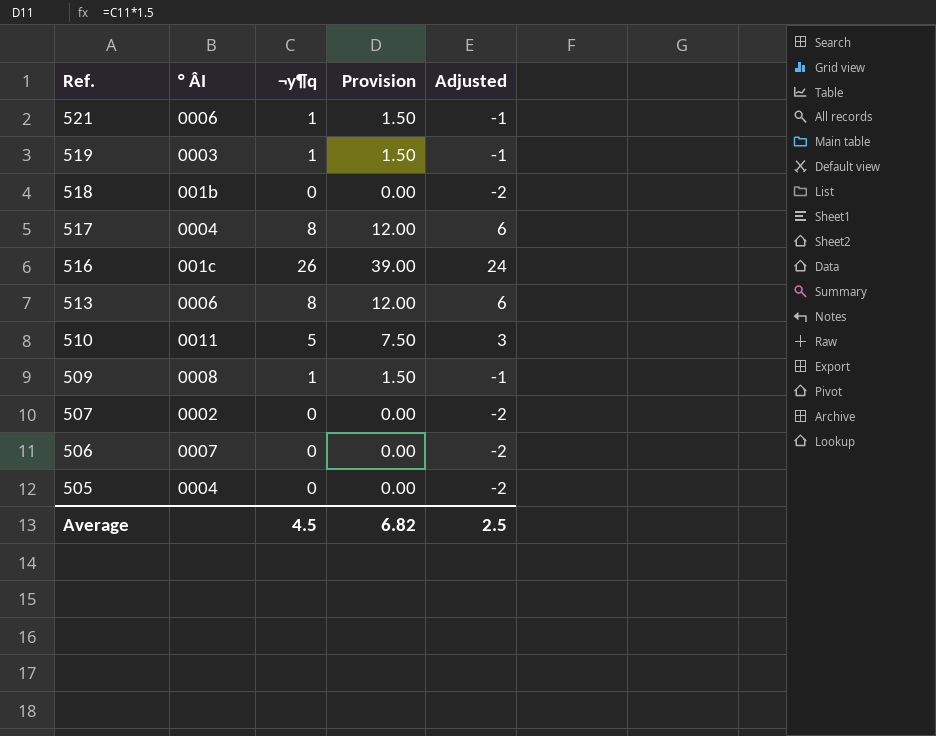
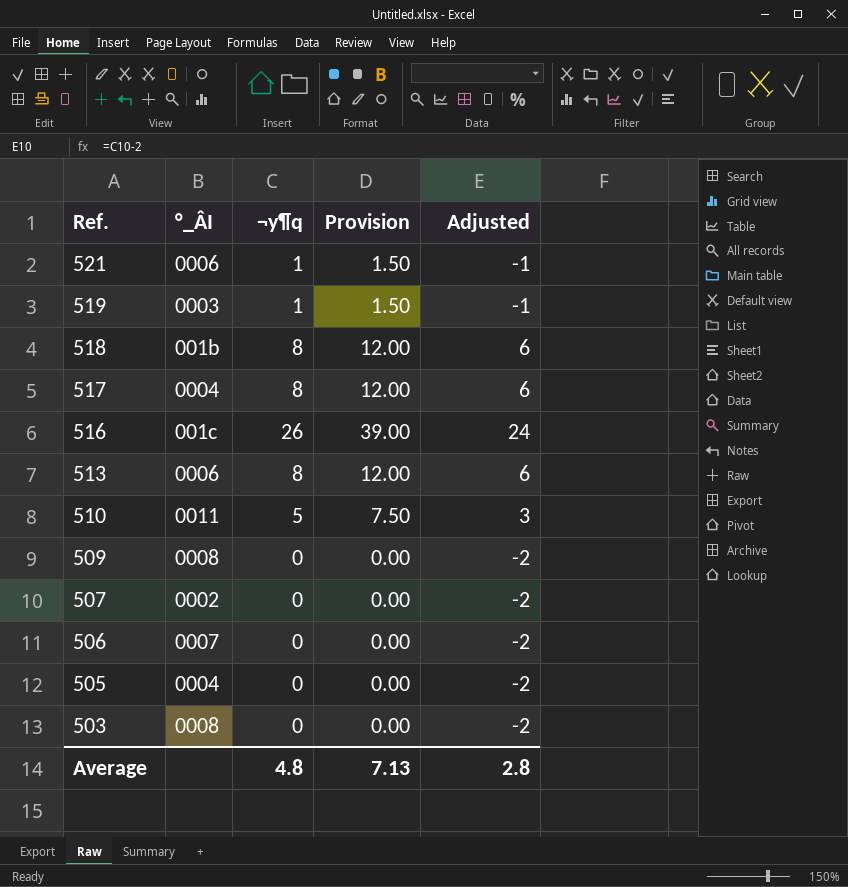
column name: ° ÂI -> °_ÂI
518 | ¬y¶q: 0 -> 8
518 | Provision: 0.00 -> 12.00
518 | Adjusted: -2 -> 6
509 | ¬y¶q: 1 -> 0
509 | Provision: 1.50 -> 0.00
509 | Adjusted: -1 -> -2
row 503: none -> 0008 | 0 | 0.00 | -2
Average | ¬y¶q: 4.5 -> 4.8
Average | Provision: 6.82 -> 7.13
Average | Adjusted: 2.5 -> 2.8

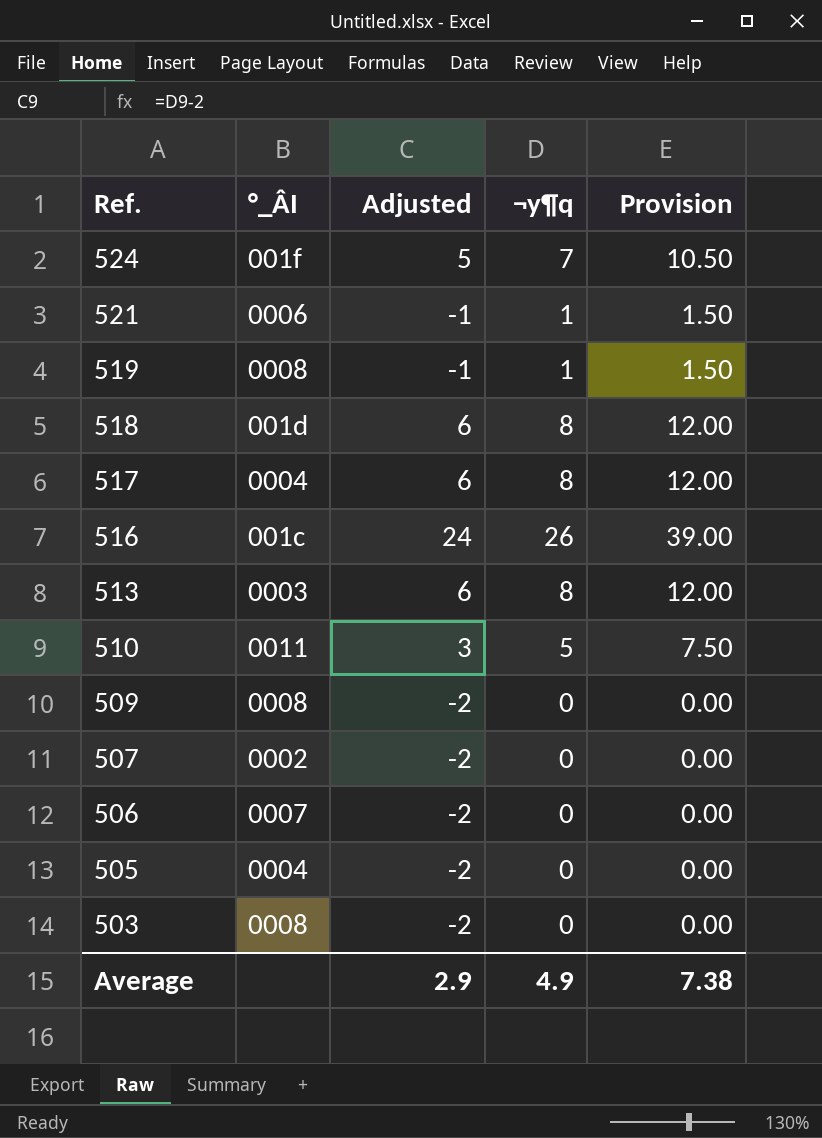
column Adjusted | position: 5 -> 3
row 524: none -> 001f | 5 | 7 | 10.50
519 | °_ÂI: 0003 -> 0008
518 | °_ÂI: 001b -> 001d
513 | °_ÂI: 0006 -> 0003
Average | Adjusted: 2.8 -> 2.9
Average | ¬y¶q: 4.8 -> 4.9
Average | Provision: 7.13 -> 7.38

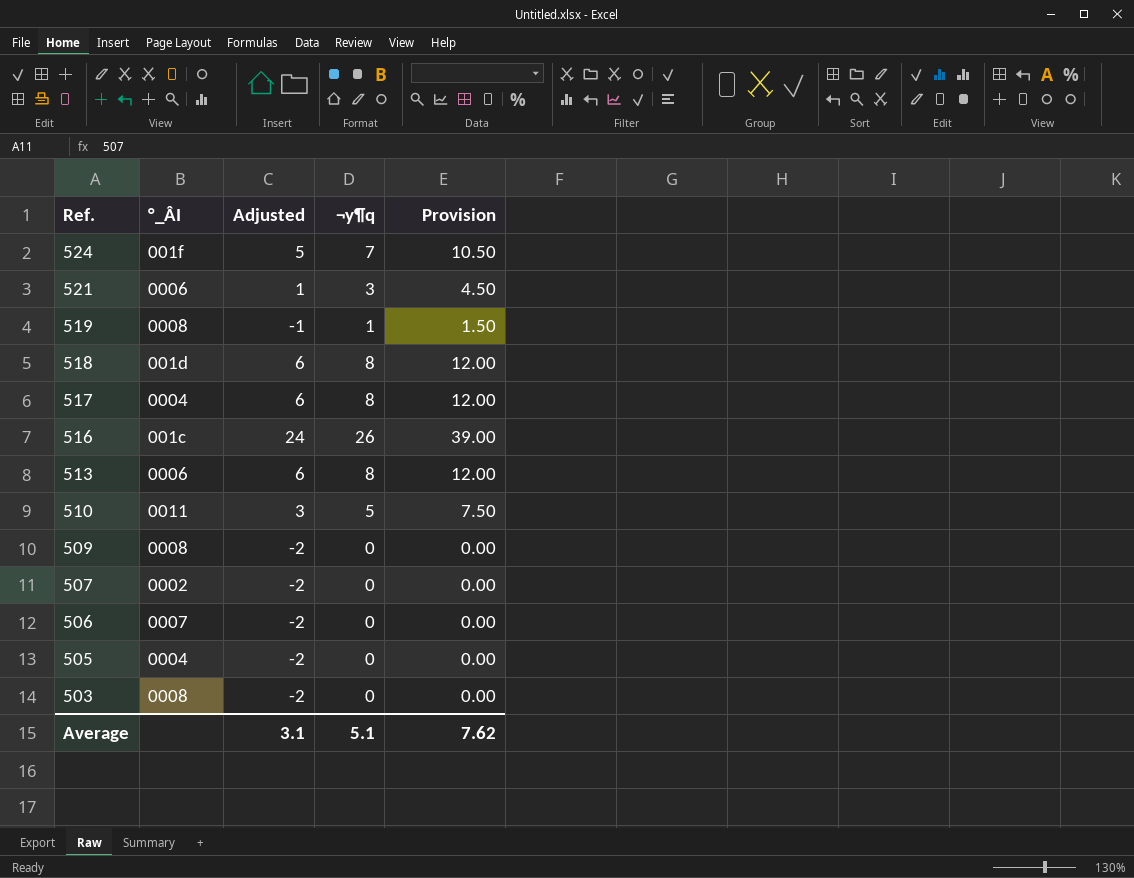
521 | Adjusted: -1 -> 1
521 | ¬y¶q: 1 -> 3
521 | Provision: 1.50 -> 4.50
513 | °_ÂI: 0003 -> 0006
Average | Adjusted: 2.9 -> 3.1
Average | ¬y¶q: 4.9 -> 5.1
Average | Provision: 7.38 -> 7.62

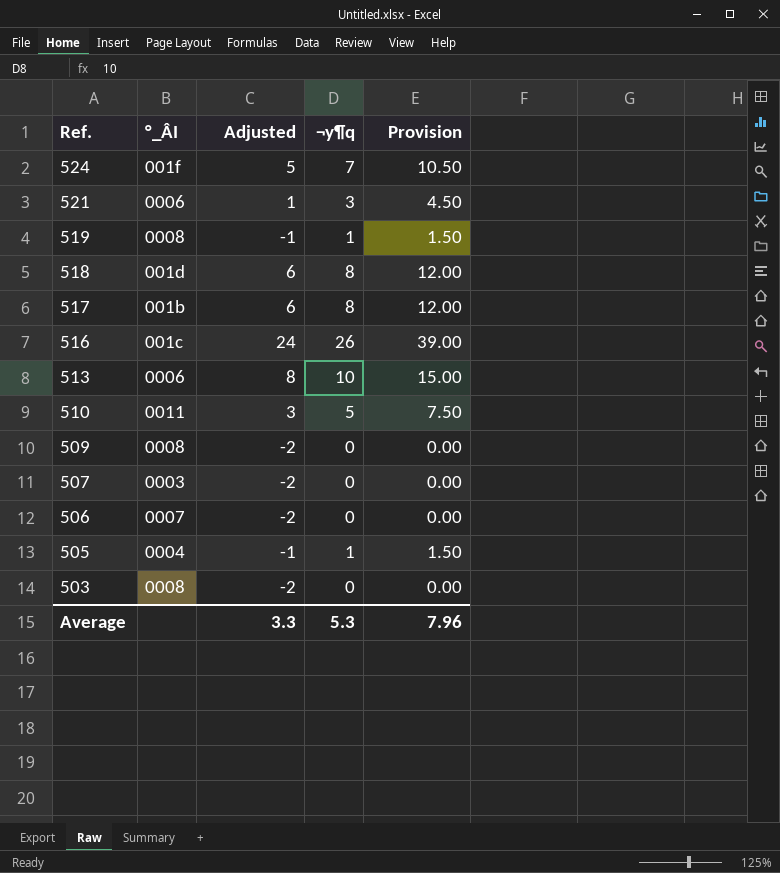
517 | °_ÂI: 0004 -> 001b
513 | Adjusted: 6 -> 8
513 | ¬y¶q: 8 -> 10
513 | Provision: 12.00 -> 15.00
507 | °_ÂI: 0002 -> 0003
505 | Adjusted: -2 -> -1
505 | ¬y¶q: 0 -> 1
505 | Provision: 0.00 -> 1.50
Average | Adjusted: 3.1 -> 3.3
Average | ¬y¶q: 5.1 -> 5.3
Average | Provision: 7.62 -> 7.96

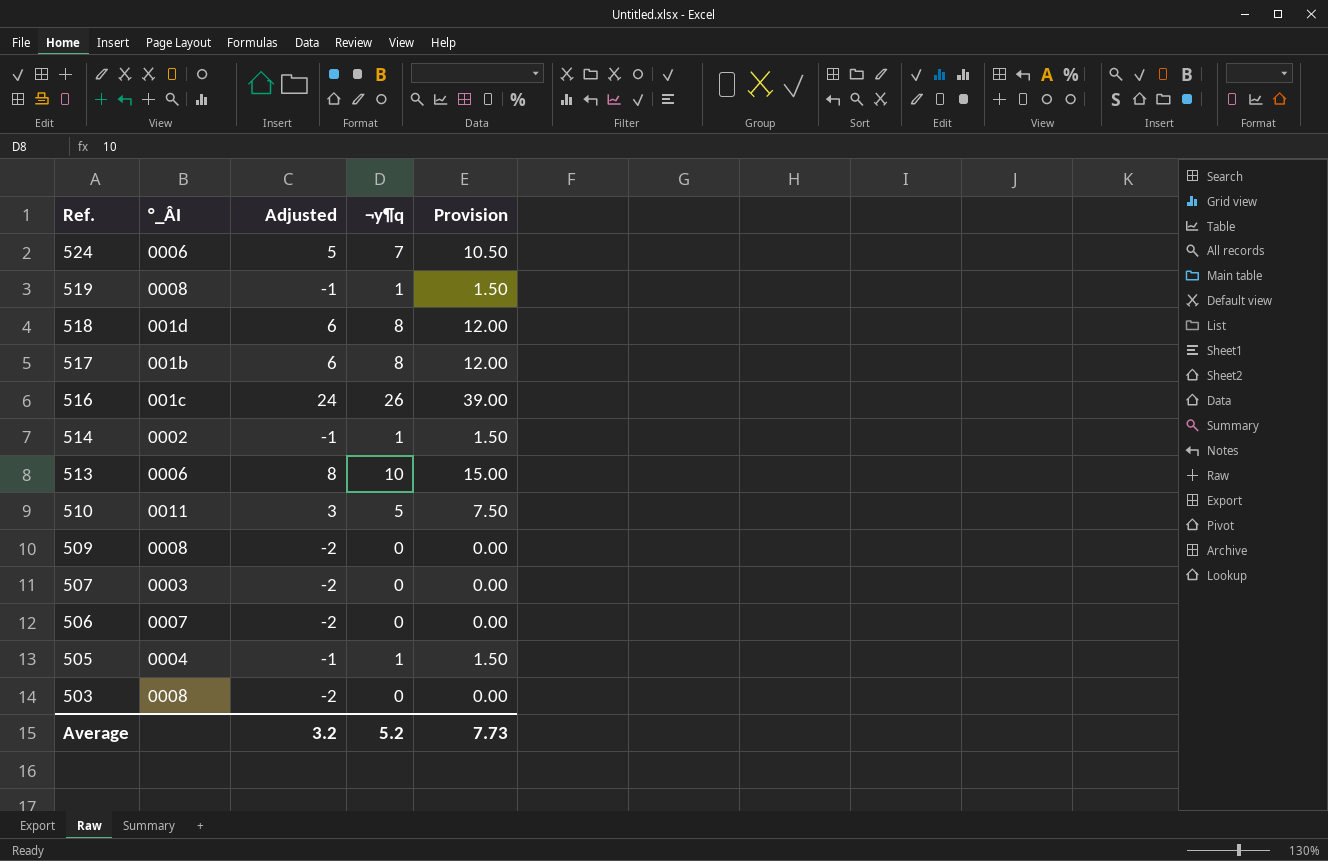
row 521: 0006 | 1 | 3 | 4.50 -> none
524 | °_ÂI: 001f -> 0006
row 514: none -> 0002 | -1 | 1 | 1.50
Average | Adjusted: 3.3 -> 3.2
Average | ¬y¶q: 5.3 -> 5.2
Average | Provision: 7.96 -> 7.73

